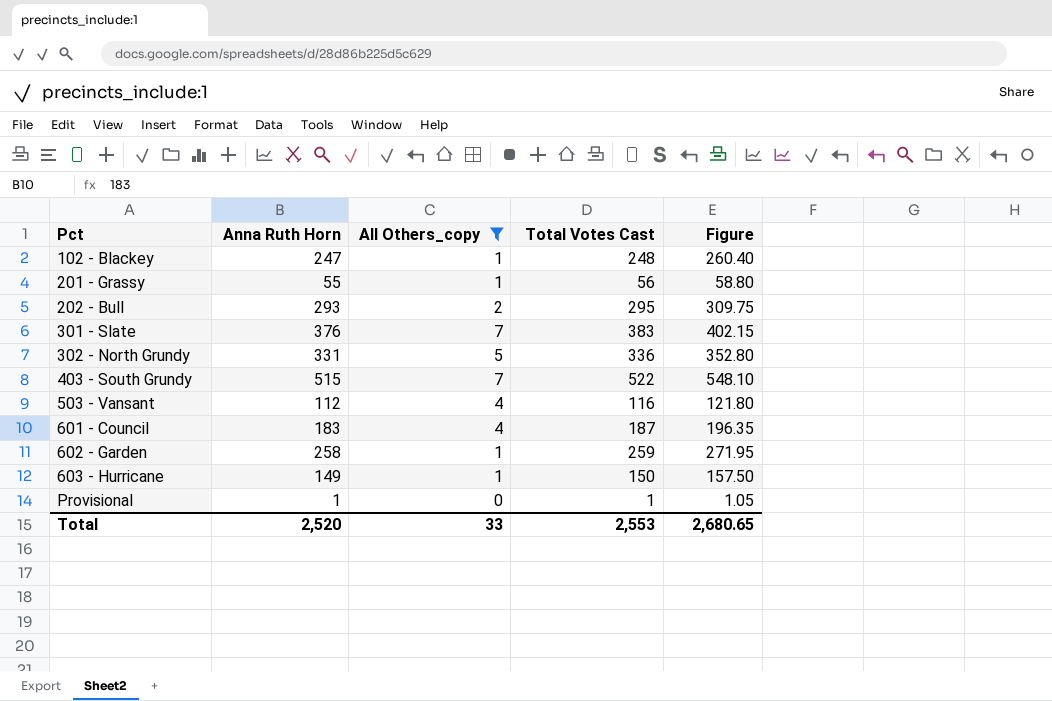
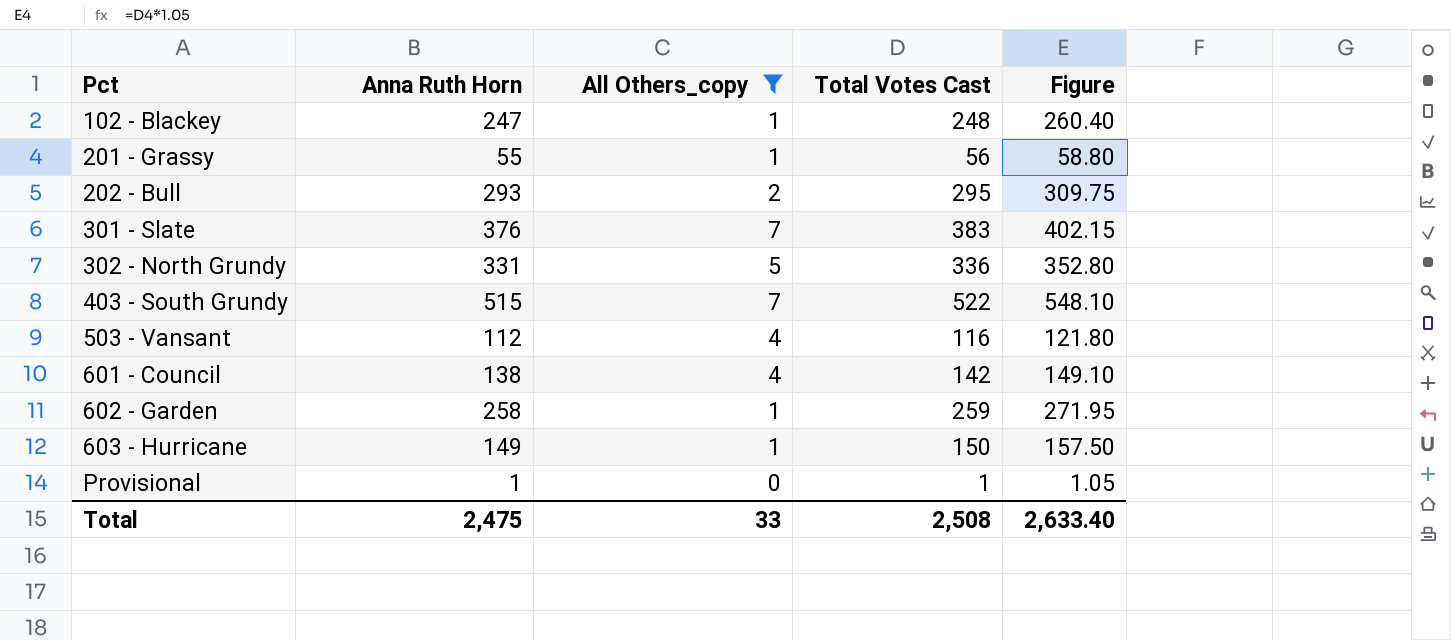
601 - Council | Anna Ruth Horn: 183 -> 138
601 - Council | Total Votes Cast: 187 -> 142
601 - Council | Figure: 196.35 -> 149.10
Total | Anna Ruth Horn: 2,520 -> 2,475
Total | Total Votes Cast: 2,553 -> 2,508
Total | Figure: 2,680.65 -> 2,633.40

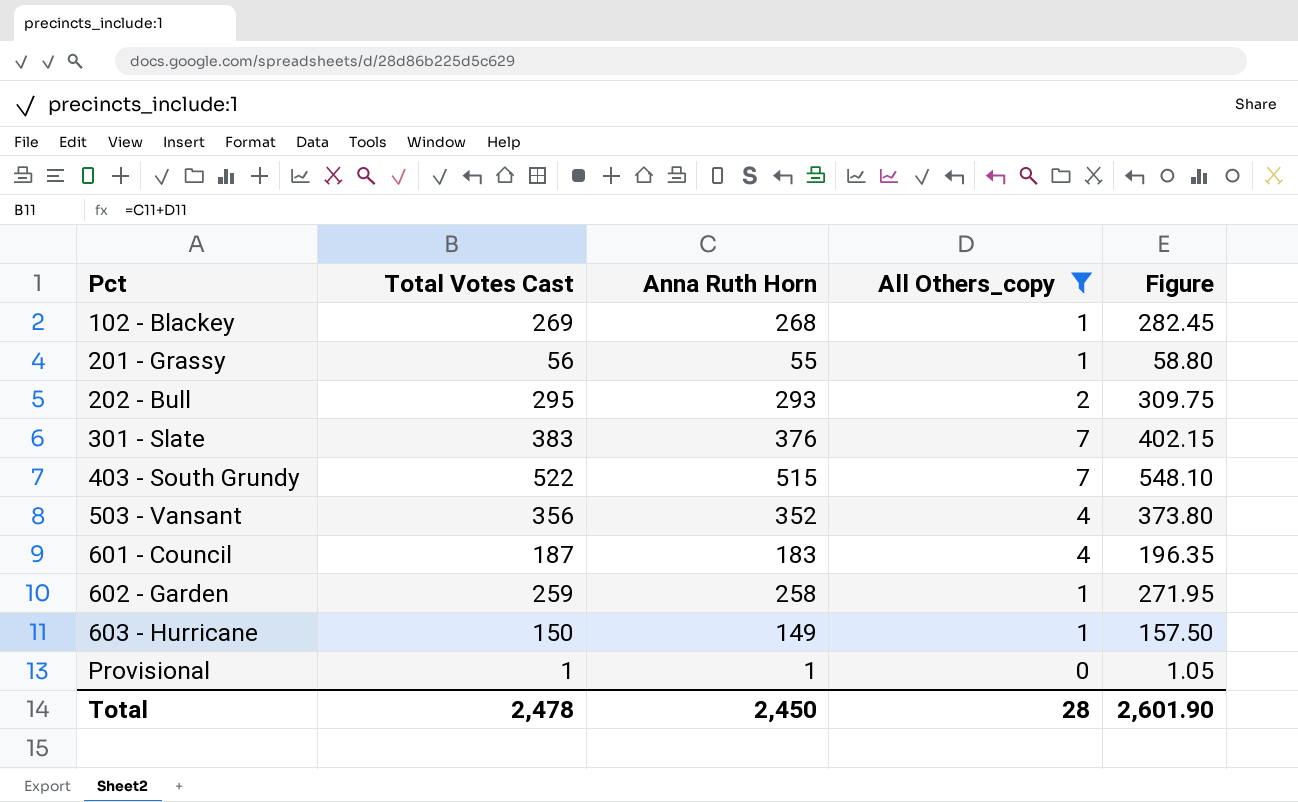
column Total Votes Cast | position: 4 -> 2
row 302 - North Grundy: 331 | 5 | 336 | 352.80 -> none
102 - Blackey | Total Votes Cast: 248 -> 269
102 - Blackey | Anna Ruth Horn: 247 -> 268
102 - Blackey | Figure: 260.40 -> 282.45
503 - Vansant | Total Votes Cast: 116 -> 356
503 - Vansant | Anna Ruth Horn: 112 -> 352
503 - Vansant | Figure: 121.80 -> 373.80
601 - Council | Total Votes Cast: 142 -> 187
601 - Council | Anna Ruth Horn: 138 -> 183
601 - Council | Figure: 149.10 -> 196.35
Total | Total Votes Cast: 2,508 -> 2,478
Total | Anna Ruth Horn: 2,475 -> 2,450
Total | All Others_copy: 33 -> 28
Total | Figure: 2,633.40 -> 2,601.90

